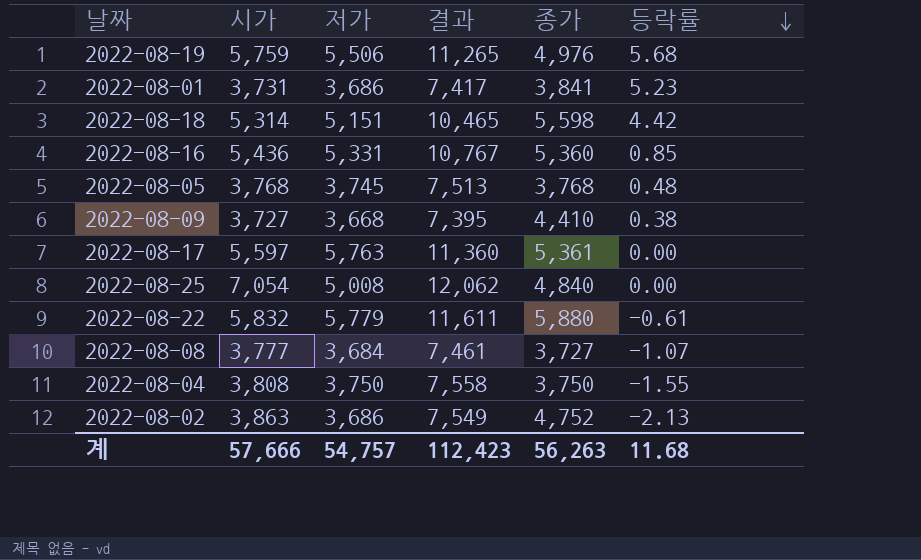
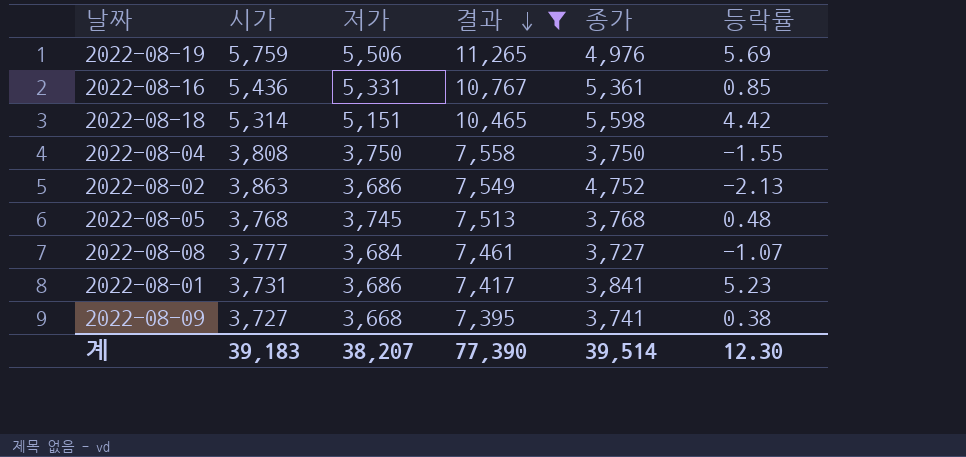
filter: none -> 결과 <= 11,265
row order: 등락률 descending -> 결과 descending
2022-08-19 | 등락률: 5.68 -> 5.69
2022-08-16 | 종가: 5,360 -> 5,361
2022-08-09 | 종가: 4,410 -> 3,741
계 | 시가: 57,666 -> 39,183
계 | 저가: 54,757 -> 38,207
계 | 결과: 112,423 -> 77,390
계 | 종가: 56,263 -> 39,514
계 | 등락률: 11.68 -> 12.30

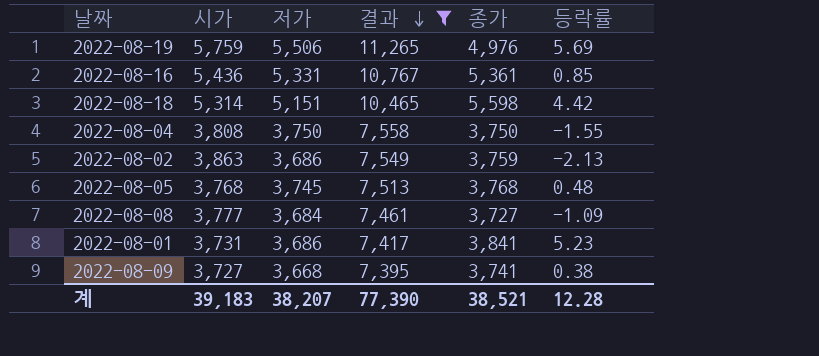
2022-08-02 | 종가: 4,752 -> 3,759
2022-08-08 | 등락률: -1.07 -> -1.09
계 | 종가: 39,514 -> 38,521
계 | 등락률: 12.30 -> 12.28

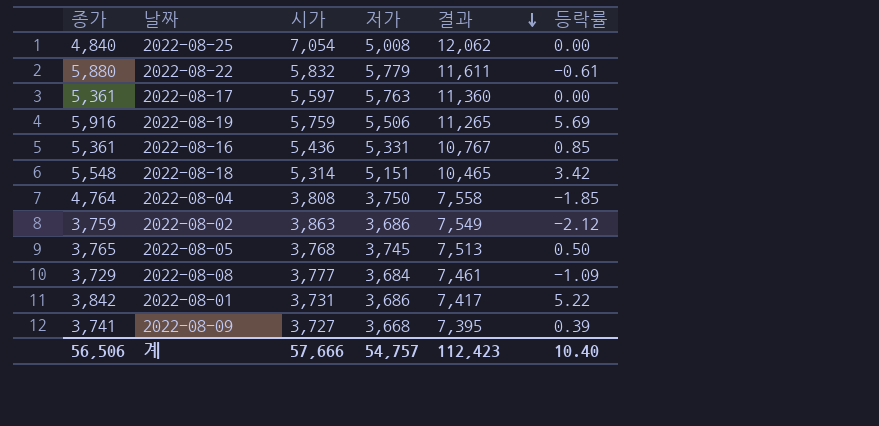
filter: 결과 <= 11,265 -> none
column 종가 | position: 5 -> 1
2022-08-19 | 종가: 4,976 -> 5,916
2022-08-18 | 종가: 5,598 -> 5,548
2022-08-18 | 등락률: 4.42 -> 3.42
2022-08-04 | 종가: 3,750 -> 4,764
2022-08-04 | 등락률: -1.55 -> -1.85
2022-08-02 | 등락률: -2.13 -> -2.12
2022-08-05 | 종가: 3,768 -> 3,765
2022-08-05 | 등락률: 0.48 -> 0.50
2022-08-08 | 종가: 3,727 -> 3,729
2022-08-01 | 종가: 3,841 -> 3,842
2022-08-01 | 등락률: 5.23 -> 5.22
2022-08-09 | 등락률: 0.38 -> 0.39
계 | 종가: 38,521 -> 56,506
계 | 시가: 39,183 -> 57,666
계 | 저가: 38,207 -> 54,757
계 | 결과: 77,390 -> 112,423
계 | 등락률: 12.28 -> 10.40

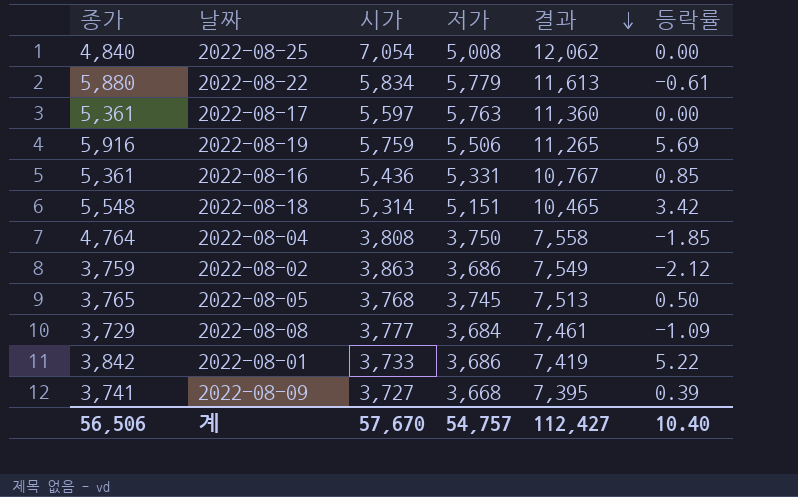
2022-08-22 | 시가: 5,832 -> 5,834
2022-08-22 | 결과: 11,611 -> 11,613
2022-08-01 | 시가: 3,731 -> 3,733
2022-08-01 | 결과: 7,417 -> 7,419
계 | 시가: 57,666 -> 57,670
계 | 결과: 112,423 -> 112,427

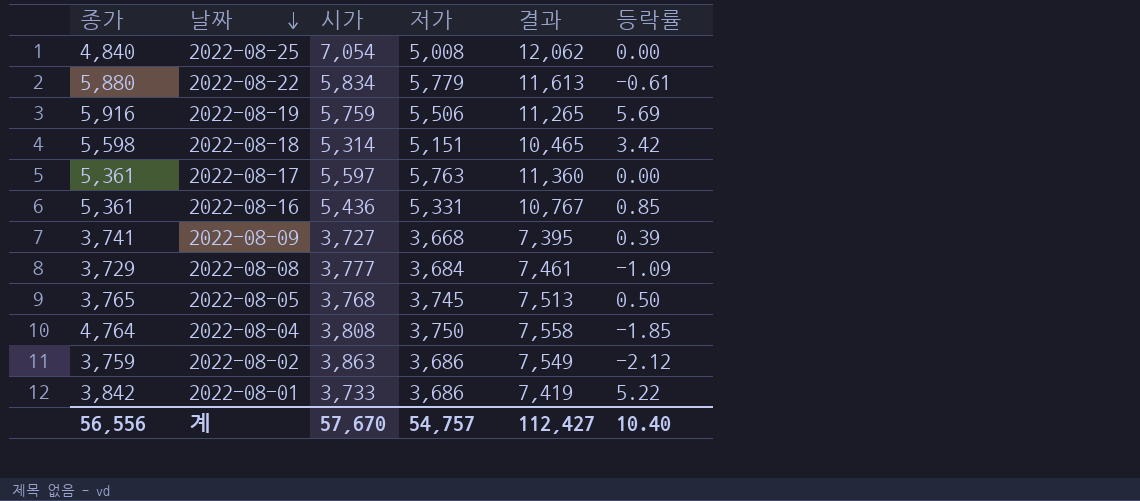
row order: 결과 descending -> 날짜 descending
2022-08-18 | 종가: 5,548 -> 5,598
계 | 종가: 56,506 -> 56,556

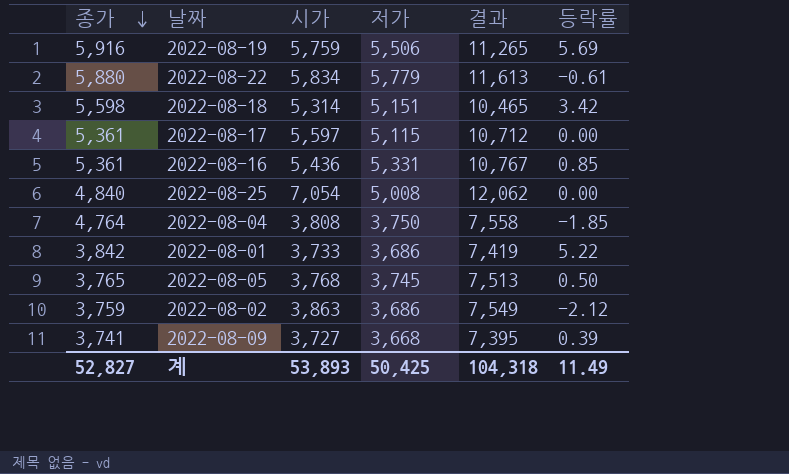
row order: 날짜 descending -> 종가 descending
row 2022-08-08: 3,729 | 3,777 | 3,684 | 7,461 | -1.09 -> none
2022-08-17 | 저가: 5,763 -> 5,115
2022-08-17 | 결과: 11,360 -> 10,712
계 | 종가: 56,556 -> 52,827
계 | 시가: 57,670 -> 53,893
계 | 저가: 54,757 -> 50,425
계 | 결과: 112,427 -> 104,318
계 | 등락률: 10.40 -> 11.49

